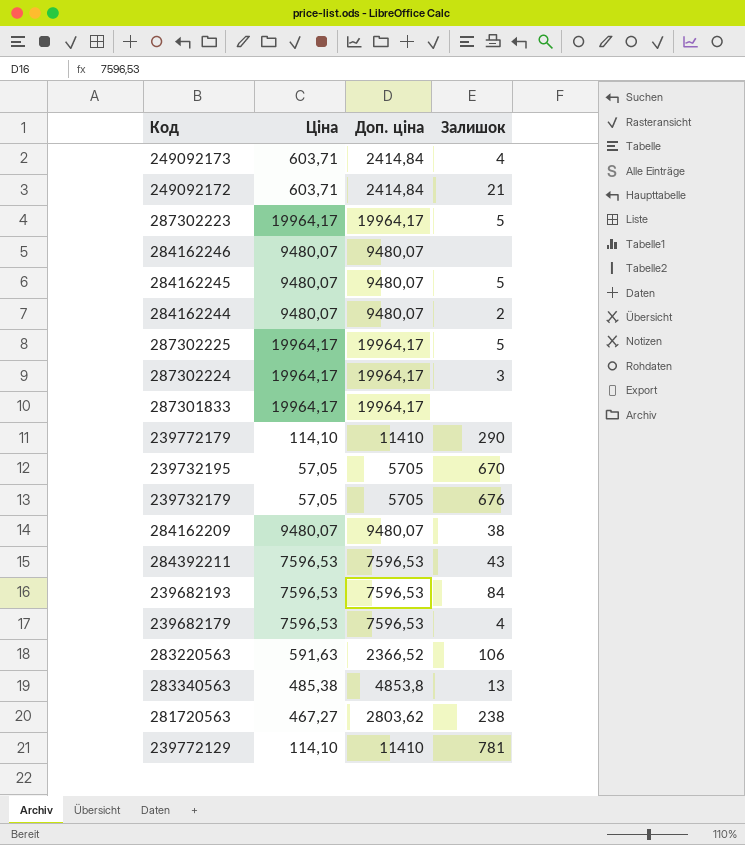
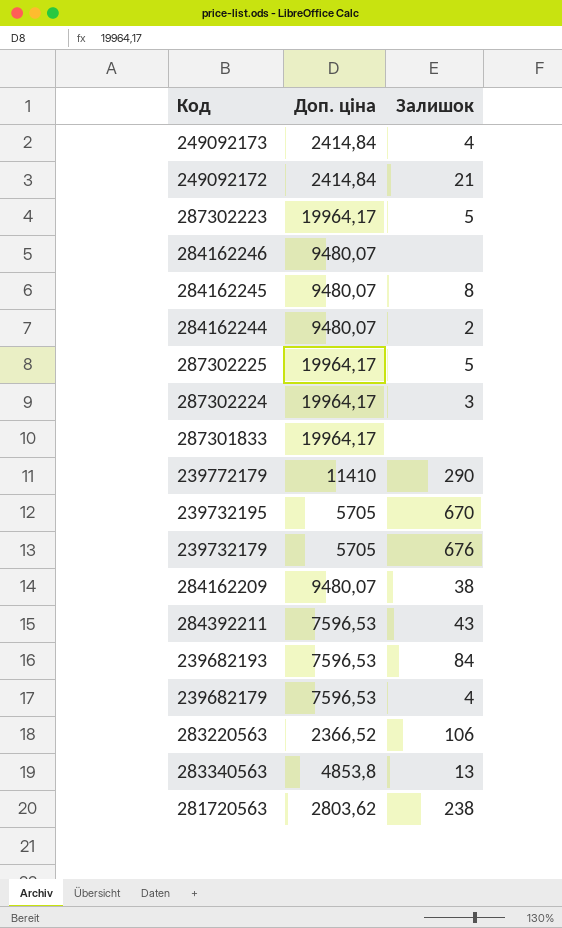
column Ціна | position: 2 -> none
row 239772129: 114,10 | 11410 | 781 -> none
284162245 | Залишок: 5 -> 8

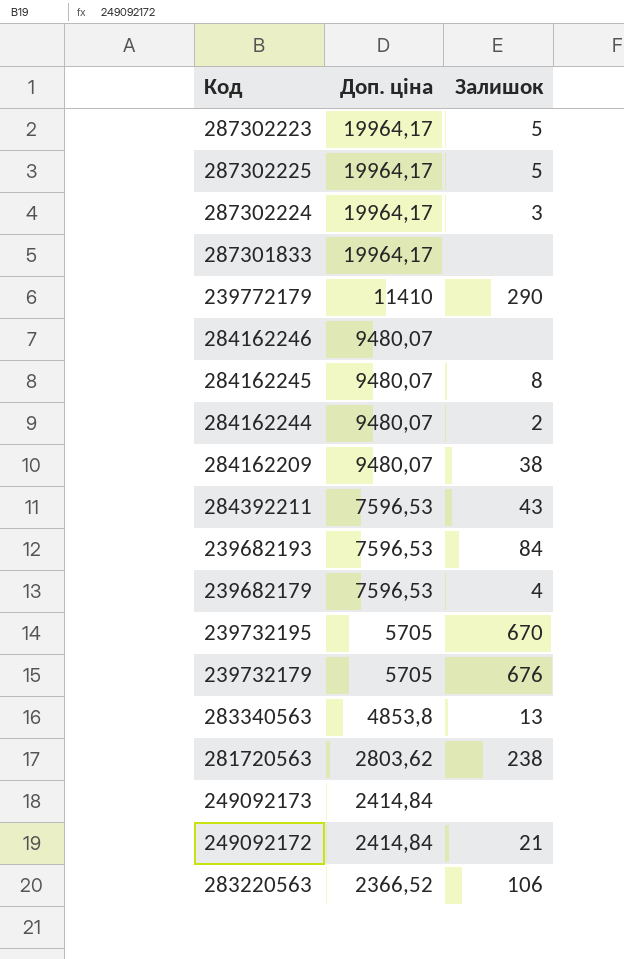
row order: none -> Доп. ціна descending
249092173 | Залишок: 4 -> none

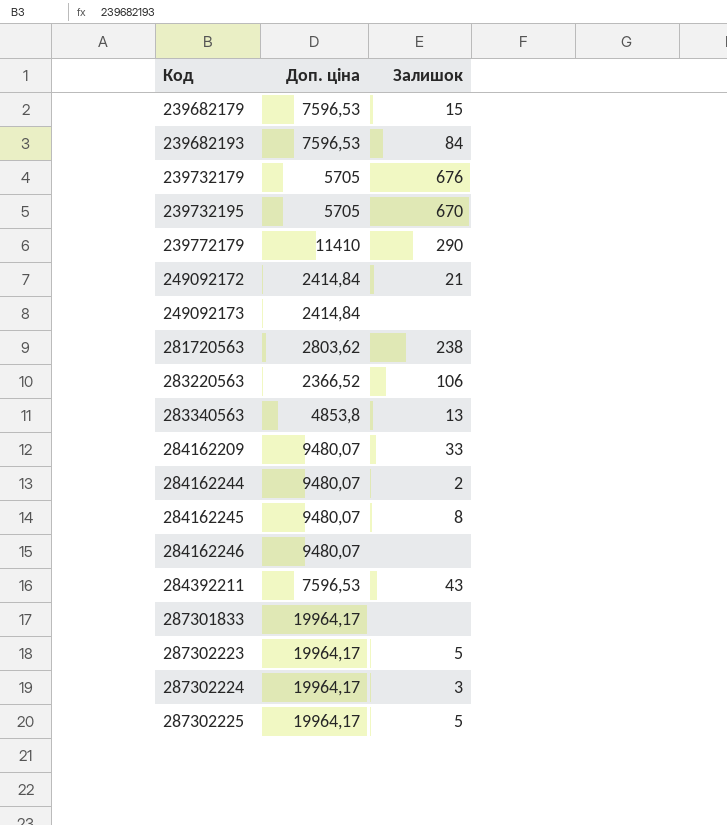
row order: Доп. ціна descending -> Код ascending
239682179 | Залишок: 4 -> 15
284162209 | Залишок: 38 -> 33

